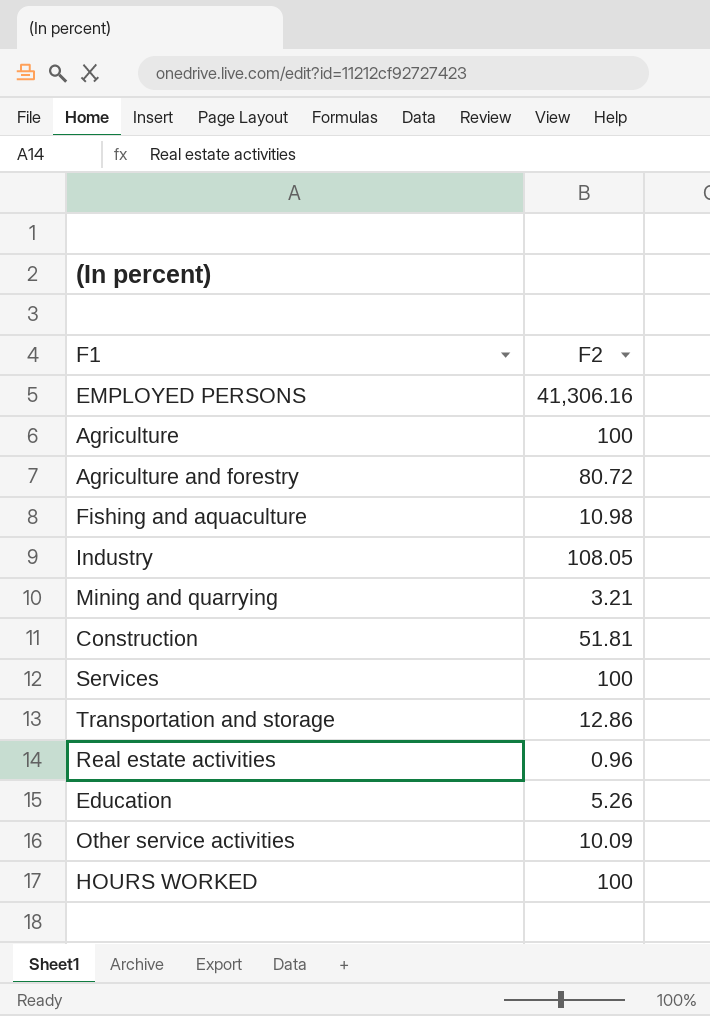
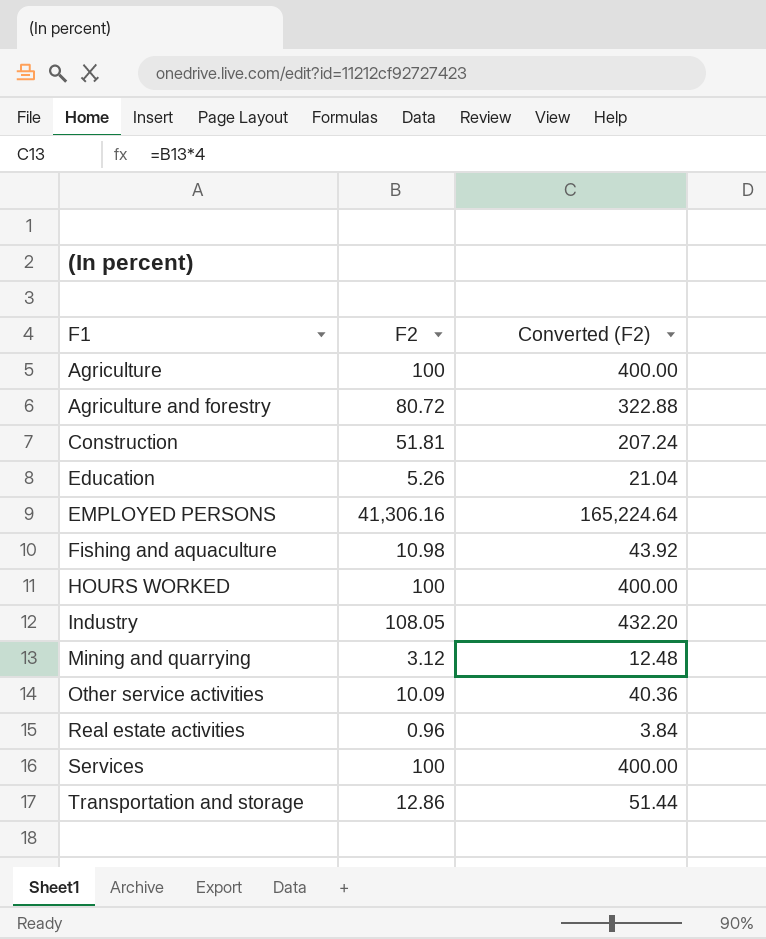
row order: none -> F1 ascending
column Converted (F2) | formula: none -> [F2] * 4
Mining and quarrying | F2: 3.21 -> 3.12

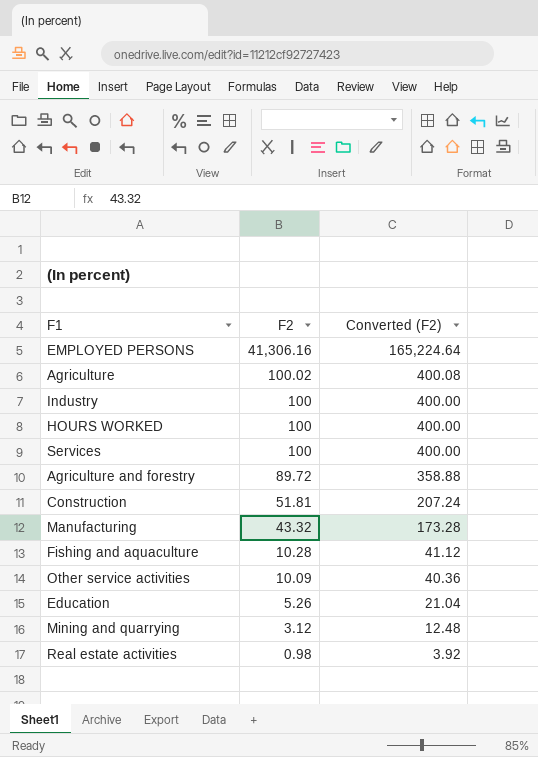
row order: F1 ascending -> F2 descending
row Transportation and storage: 12.86 | 51.44 -> none
Agriculture | F2: 100 -> 100.02
Agriculture | Converted (F2): 400.00 -> 400.08
Industry | F2: 108.05 -> 100
Industry | Converted (F2): 432.20 -> 400.00
Agriculture and forestry | F2: 80.72 -> 89.72
Agriculture and forestry | Converted (F2): 322.88 -> 358.88
row Manufacturing: none -> 43.32 | 173.28
Fishing and aquaculture | F2: 10.98 -> 10.28
Fishing and aquaculture | Converted (F2): 43.92 -> 41.12
Real estate activities | F2: 0.96 -> 0.98
Real estate activities | Converted (F2): 3.84 -> 3.92

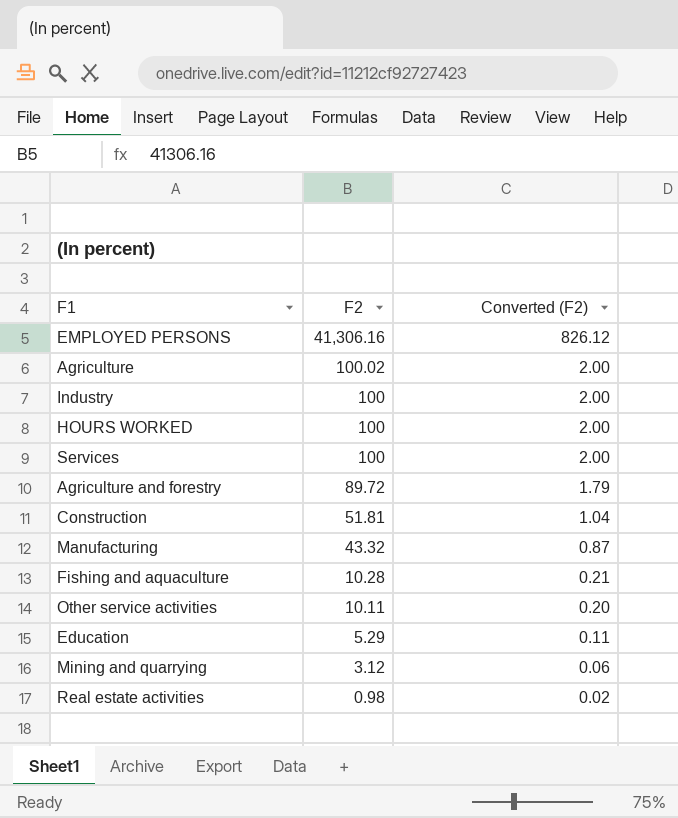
column Converted (F2) | formula: [F2] * 4 -> [F2] * 0.02
Other service activities | F2: 10.09 -> 10.11
Education | F2: 5.26 -> 5.29

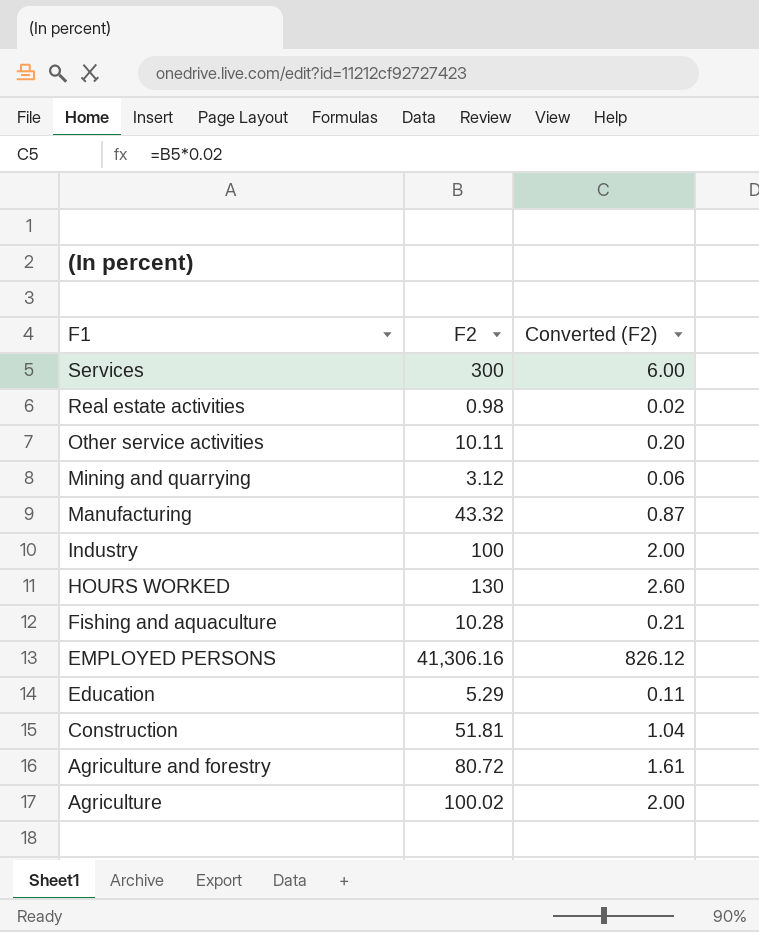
row order: F2 descending -> F1 descending
Services | F2: 100 -> 300
Services | Converted (F2): 2.00 -> 6.00
HOURS WORKED | F2: 100 -> 130
HOURS WORKED | Converted (F2): 2.00 -> 2.60
Agriculture and forestry | F2: 89.72 -> 80.72
Agriculture and forestry | Converted (F2): 1.79 -> 1.61

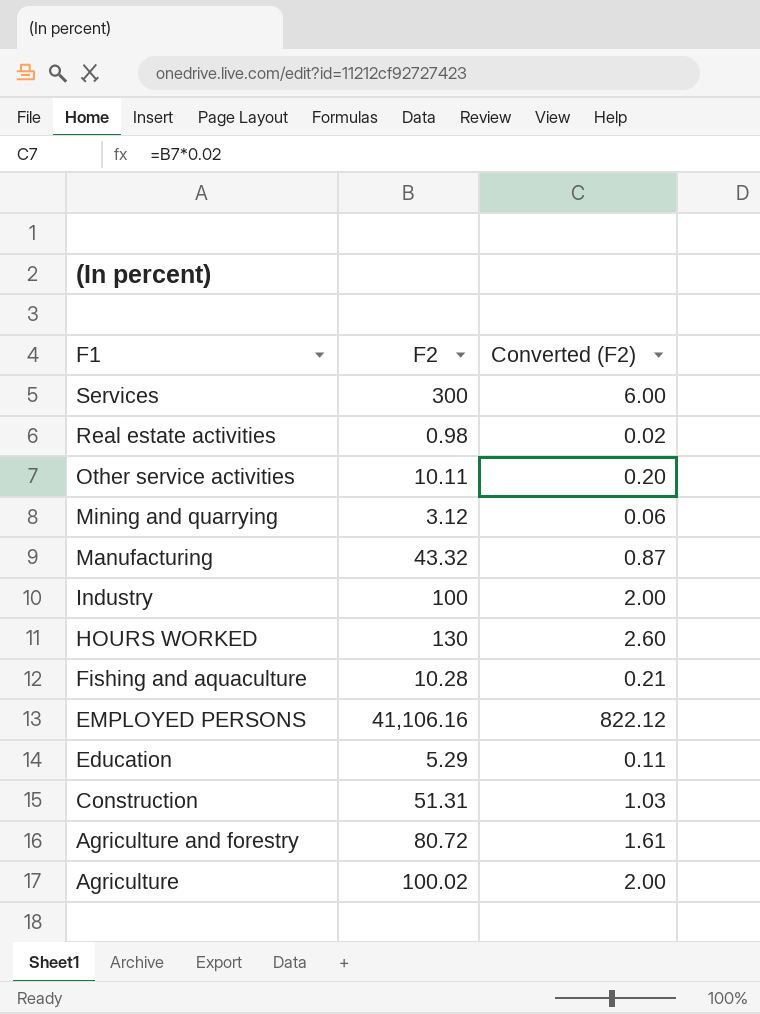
EMPLOYED PERSONS | F2: 41,306.16 -> 41,106.16
EMPLOYED PERSONS | Converted (F2): 826.12 -> 822.12
Construction | F2: 51.81 -> 51.31
Construction | Converted (F2): 1.04 -> 1.03

